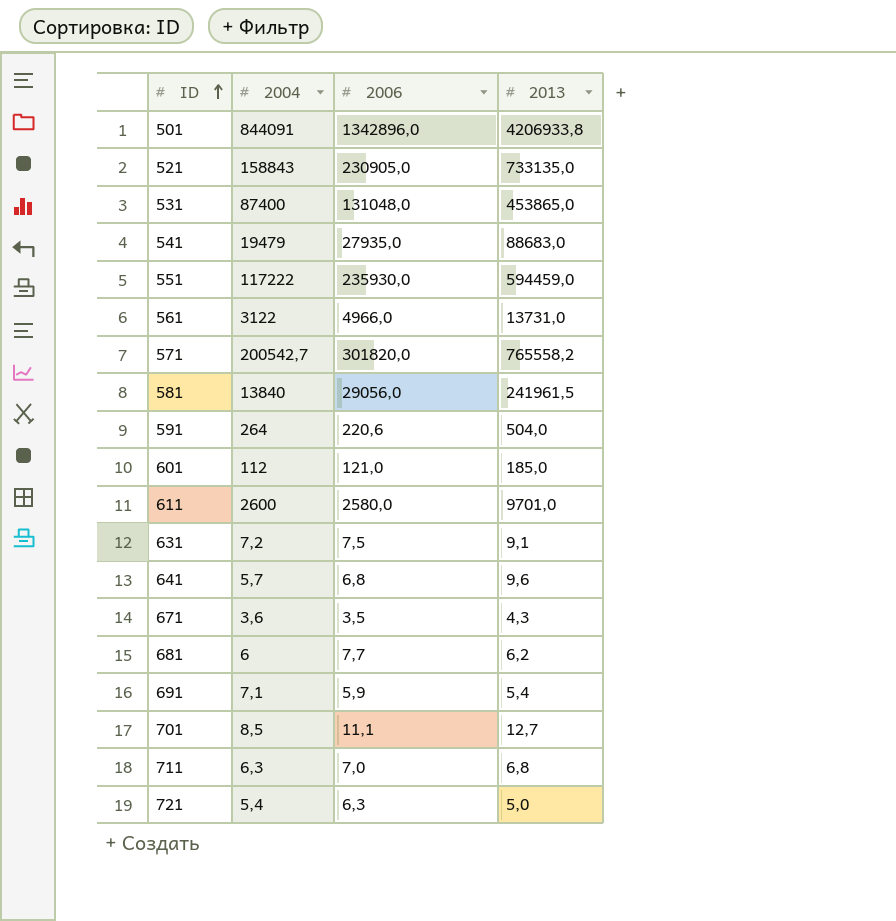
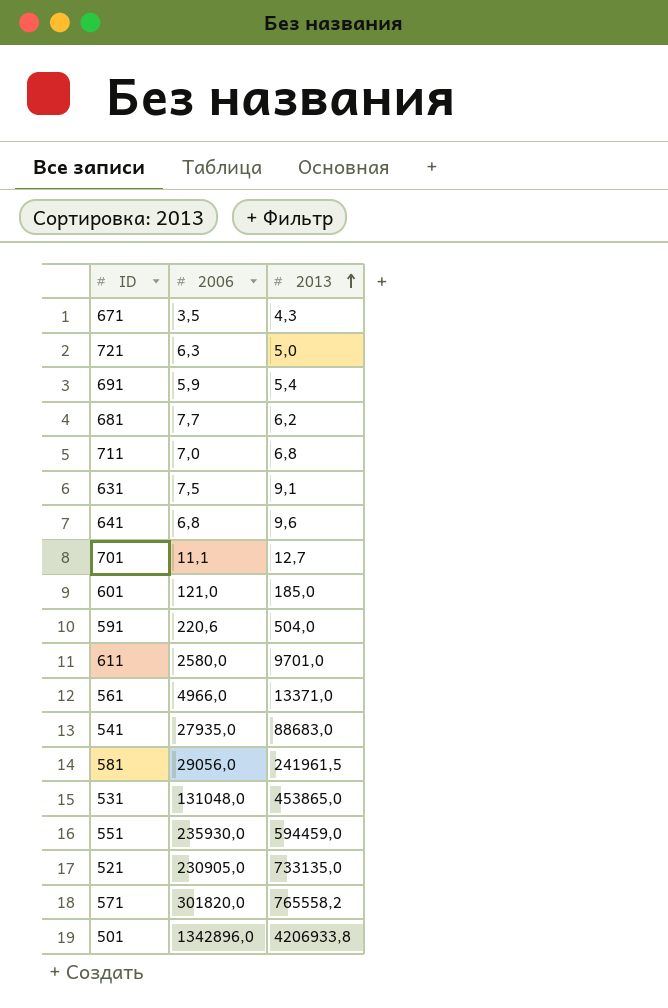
row order: ID ascending -> 2013 ascending
column 2004 | position: 2 -> none
561 | 2013: 13731,0 -> 13371,0

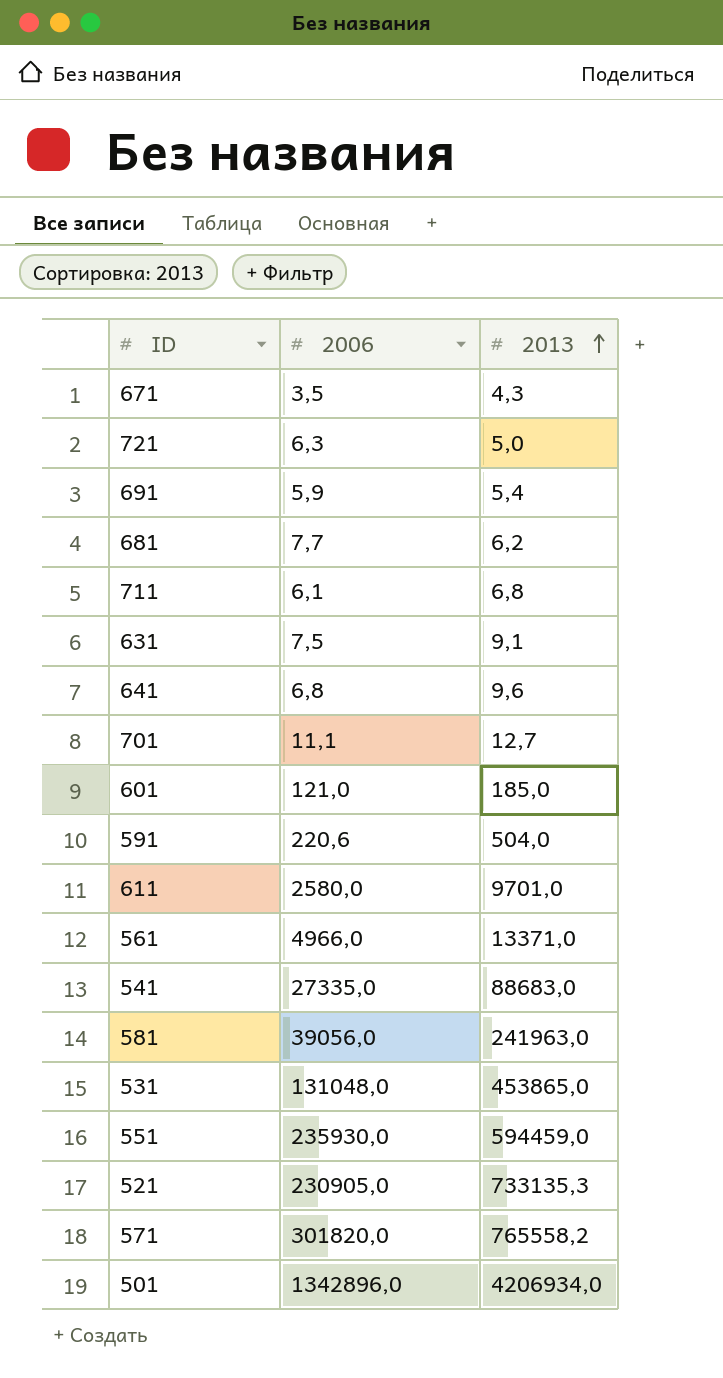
711 | 2006: 7,0 -> 6,1
541 | 2006: 27935,0 -> 27335,0
581 | 2006: 29056,0 -> 39056,0
581 | 2013: 241961,5 -> 241963,0
521 | 2013: 733135,0 -> 733135,3
501 | 2013: 4206933,8 -> 4206934,0

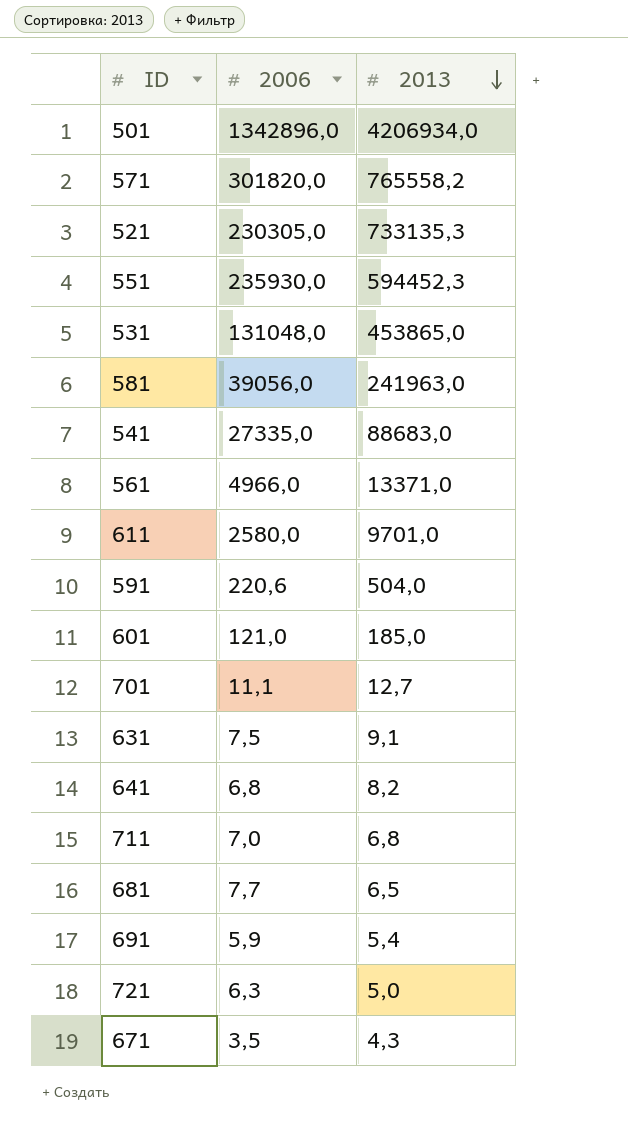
row order: 2013 ascending -> 2013 descending
521 | 2006: 230905,0 -> 230305,0
551 | 2013: 594459,0 -> 594452,3
641 | 2013: 9,6 -> 8,2
711 | 2006: 6,1 -> 7,0
681 | 2013: 6,2 -> 6,5

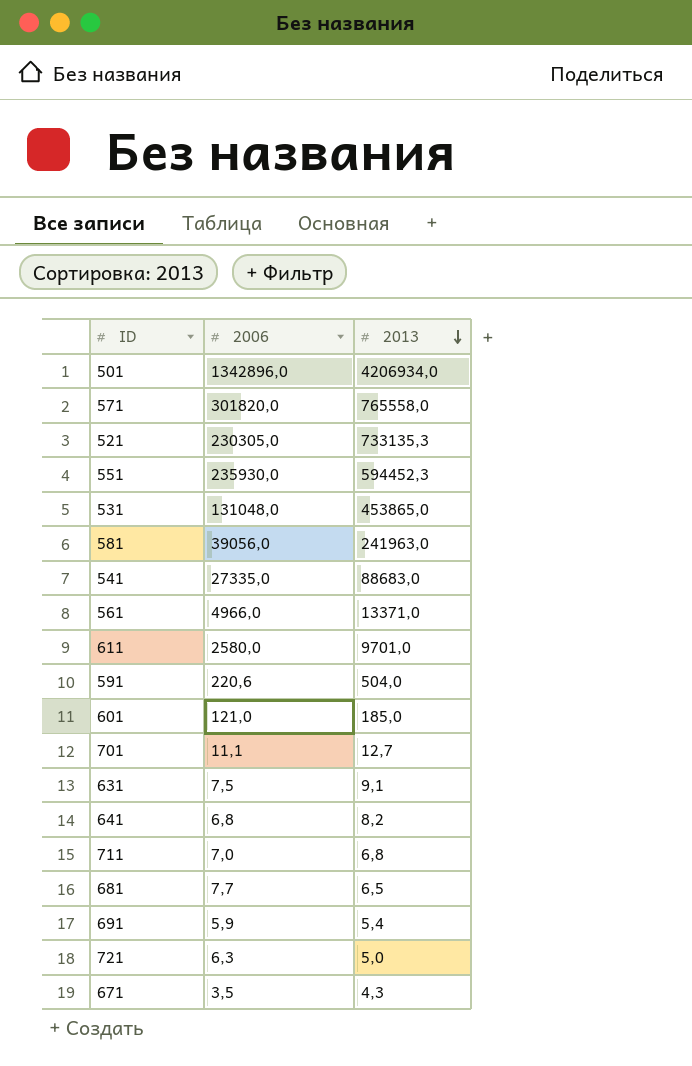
571 | 2013: 765558,2 -> 765558,0

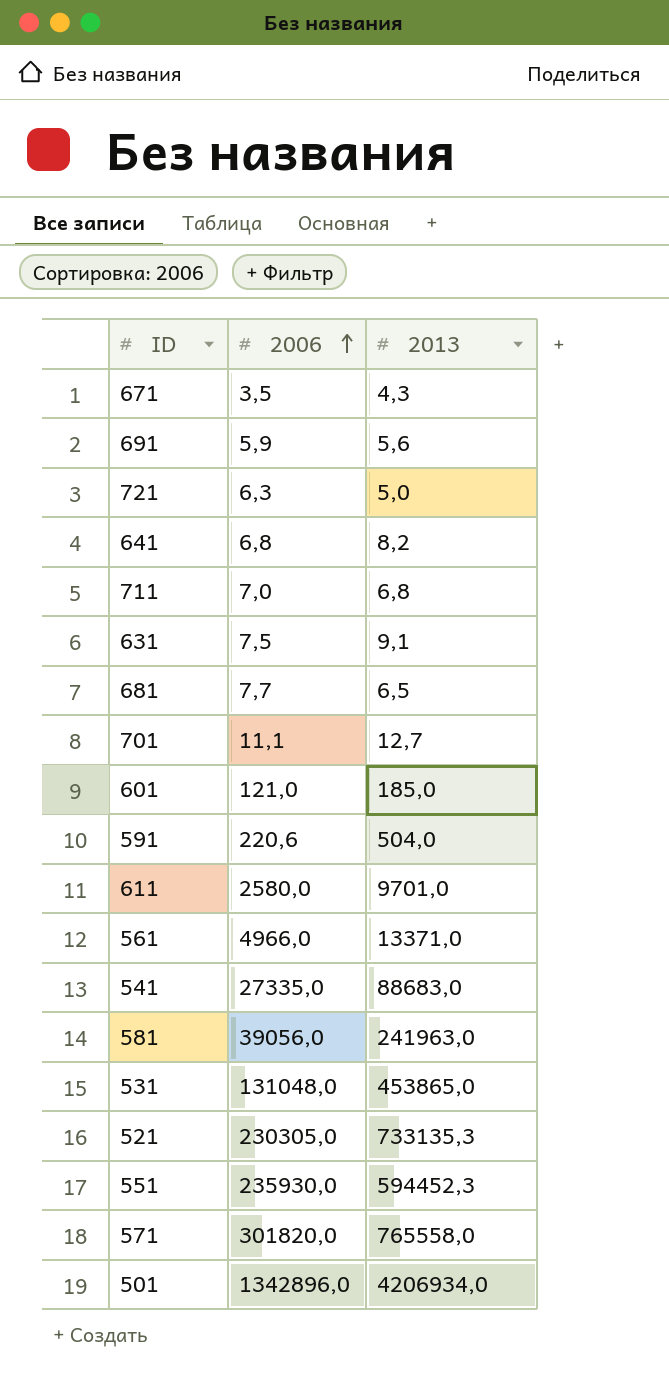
row order: 2013 descending -> 2006 ascending
691 | 2013: 5,4 -> 5,6

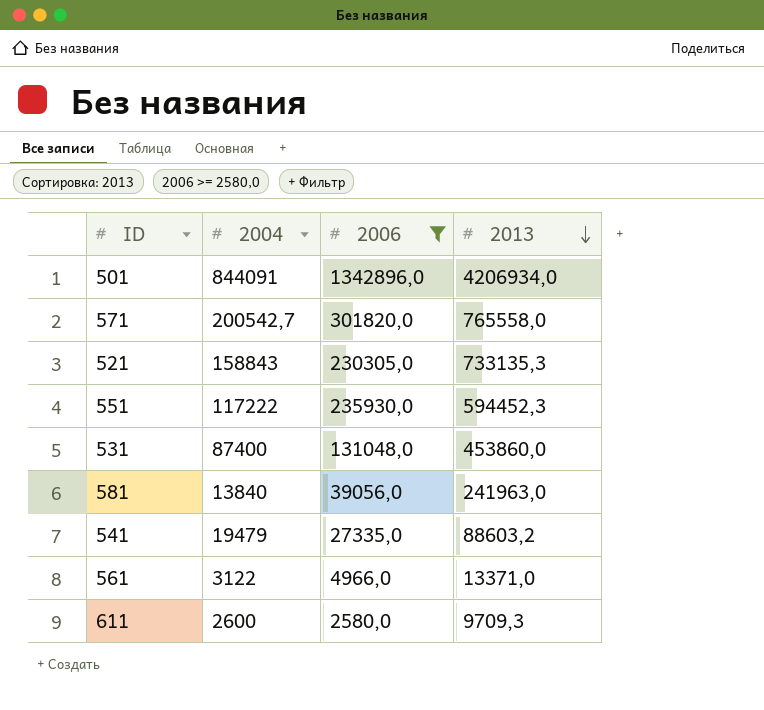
filter: none -> 2006 >= 2580,0
row order: 2006 ascending -> 2013 descending
column 2004 | position: none -> 2
531 | 2013: 453865,0 -> 453860,0
541 | 2013: 88683,0 -> 88603,2
611 | 2013: 9701,0 -> 9709,3

